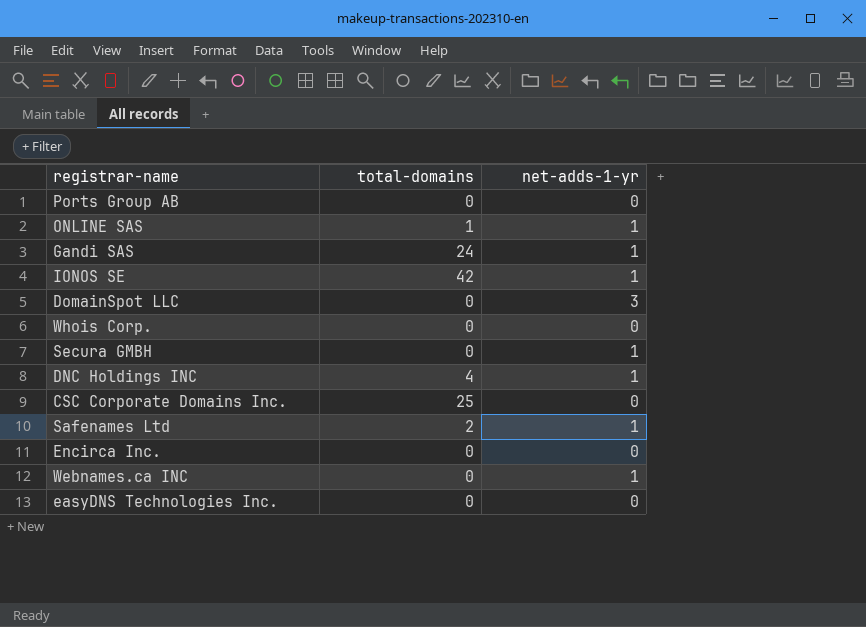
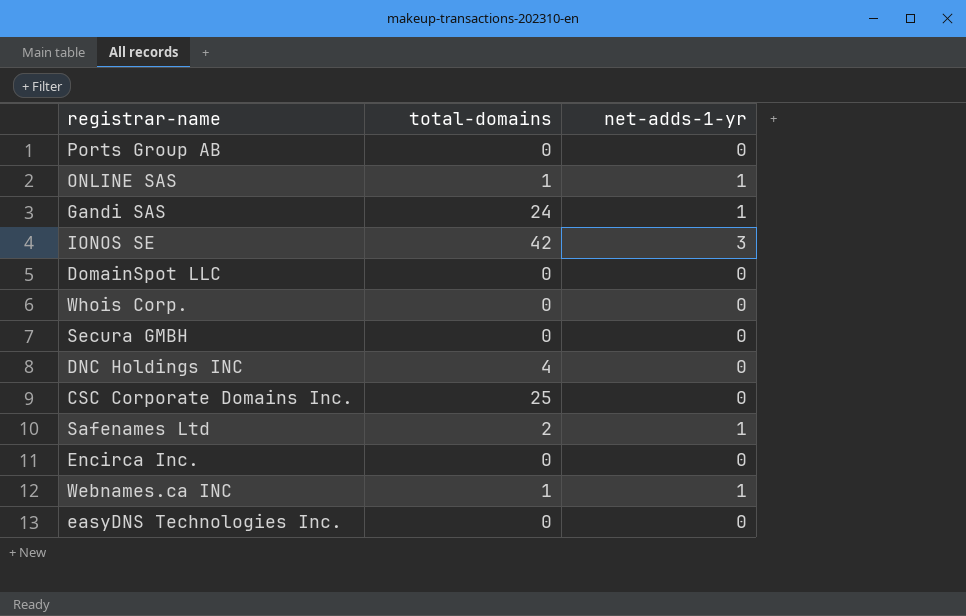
IONOS SE | net-adds-1-yr: 1 -> 3
DomainSpot LLC | net-adds-1-yr: 3 -> 0
Secura GMBH | net-adds-1-yr: 1 -> 0
DNC Holdings INC | net-adds-1-yr: 1 -> 0
Webnames.ca INC | total-domains: 0 -> 1

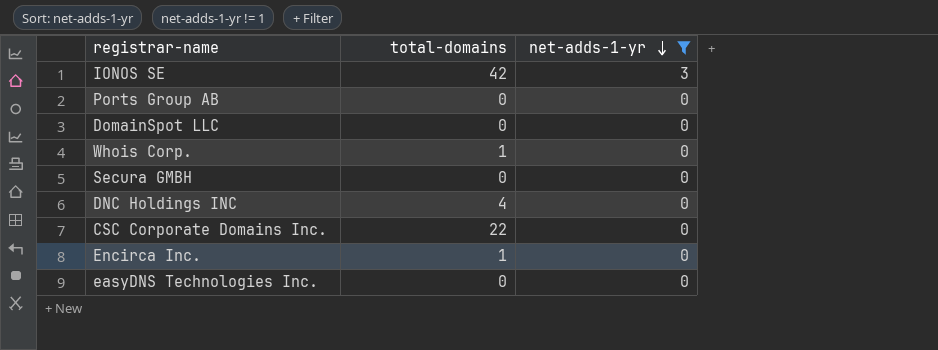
filter: none -> net-adds-1-yr != 1
row order: none -> net-adds-1-yr descending
Whois Corp. | total-domains: 0 -> 1
CSC Corporate Domains Inc. | total-domains: 25 -> 22
Encirca Inc. | total-domains: 0 -> 1

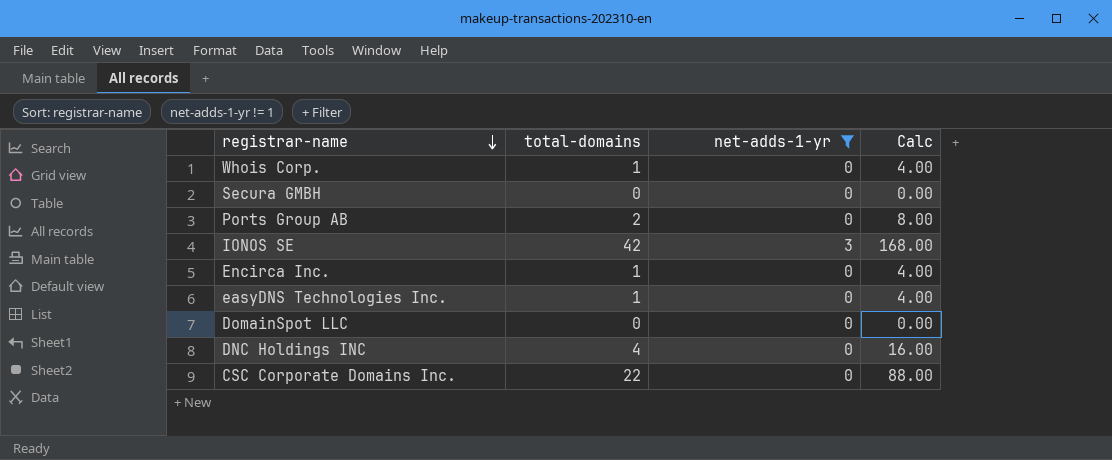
row order: net-adds-1-yr descending -> registrar-name descending
column Calc | formula: none -> [total-domains] * 4
Ports Group AB | total-domains: 0 -> 2
easyDNS Technologies Inc. | total-domains: 0 -> 1

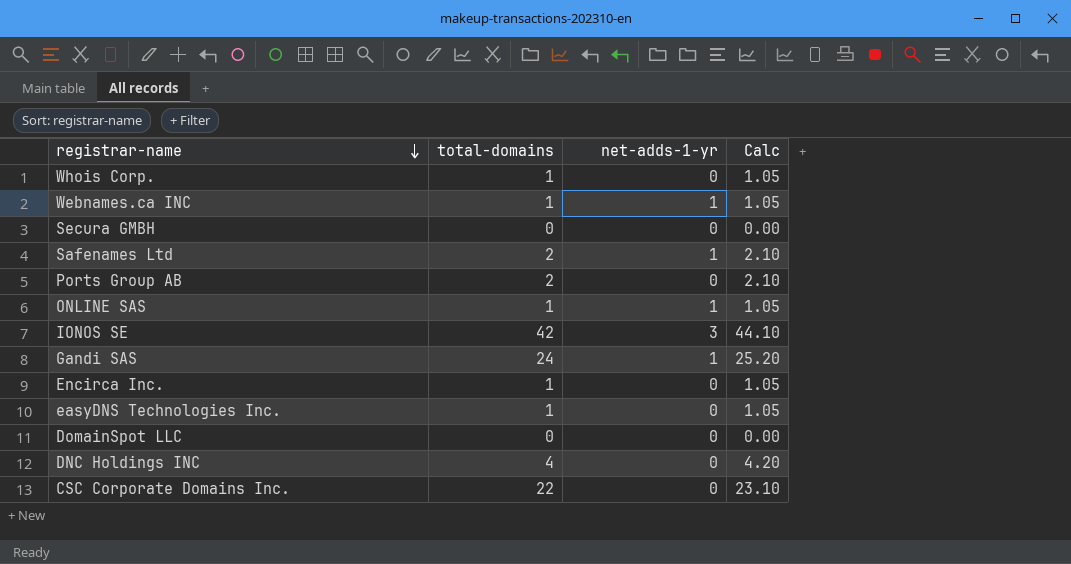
filter: net-adds-1-yr != 1 -> none
column Calc | formula: [total-domains] * 4 -> [total-domains] * 1.05

